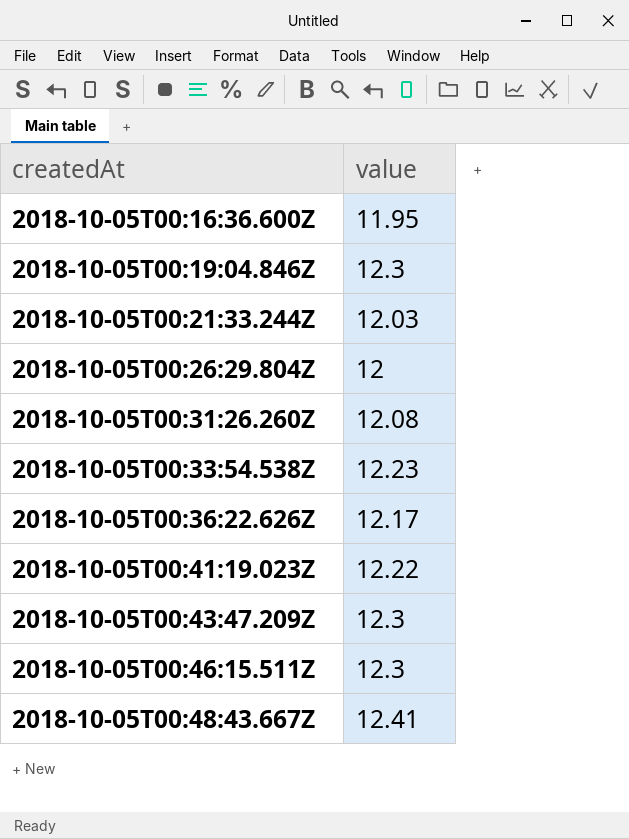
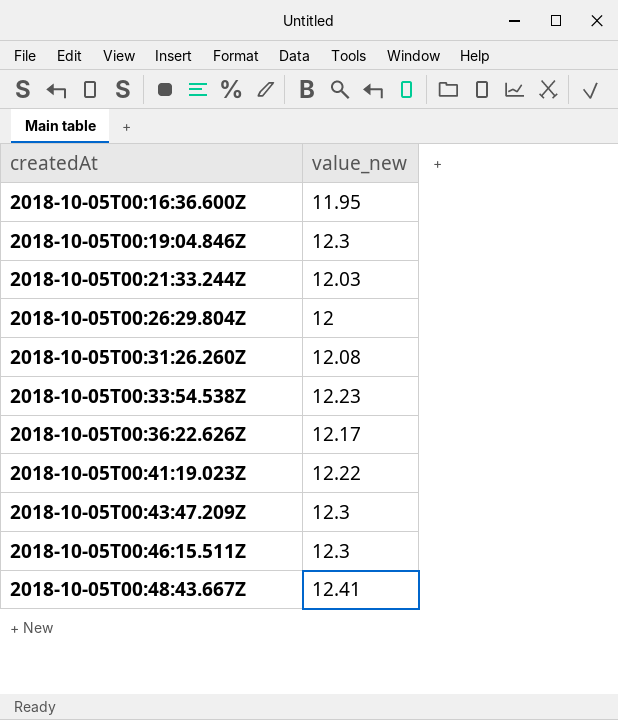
column name: value -> value_new

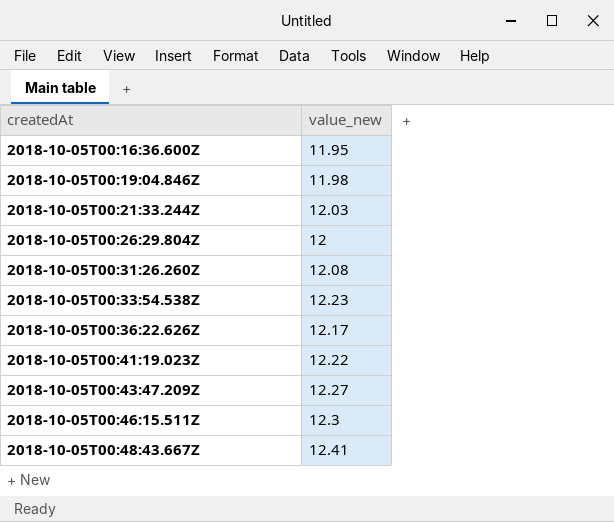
2018-10-05T00:19:04.846Z | value_new: 12.3 -> 11.98
2018-10-05T00:43:47.209Z | value_new: 12.3 -> 12.27

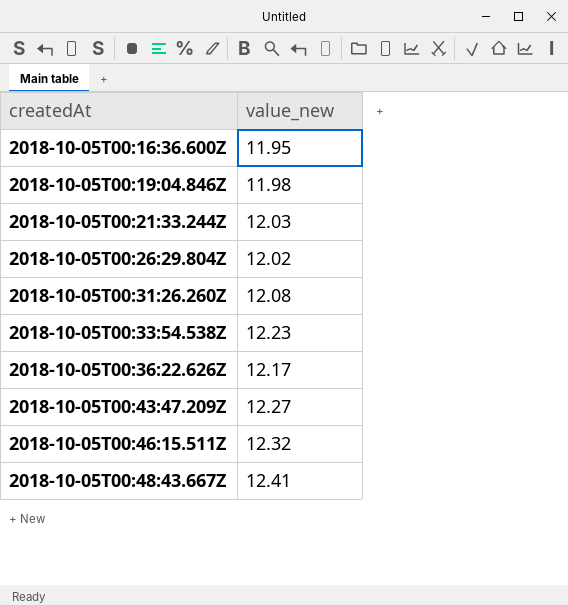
row 2018-10-05T00:41:19.023Z: 12.22 -> none
2018-10-05T00:26:29.804Z | value_new: 12 -> 12.02
2018-10-05T00:46:15.511Z | value_new: 12.3 -> 12.32

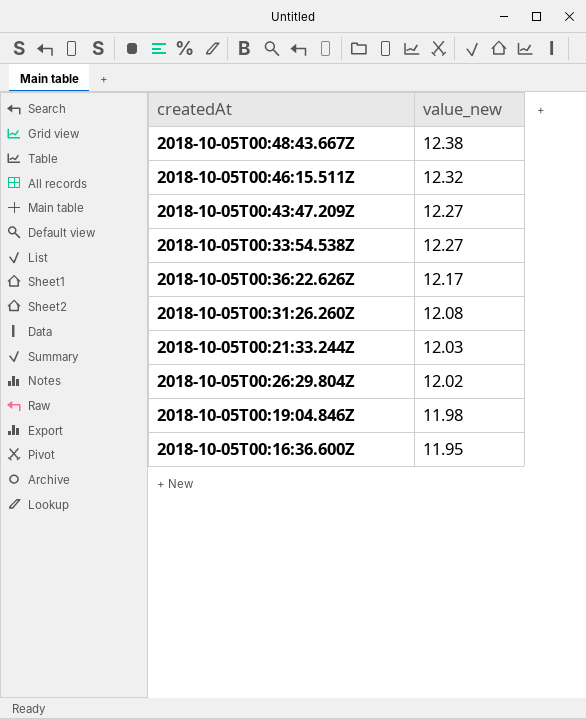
row order: createdAt ascending -> value_new descending
2018-10-05T00:48:43.667Z | value_new: 12.41 -> 12.38
2018-10-05T00:33:54.538Z | value_new: 12.23 -> 12.27

